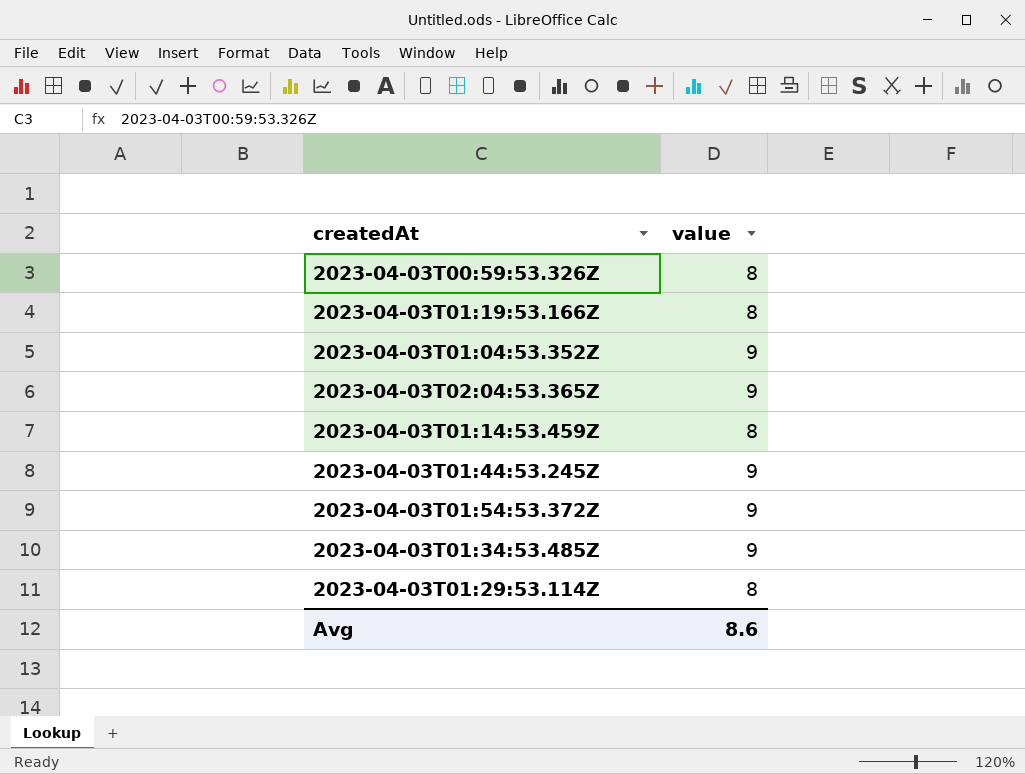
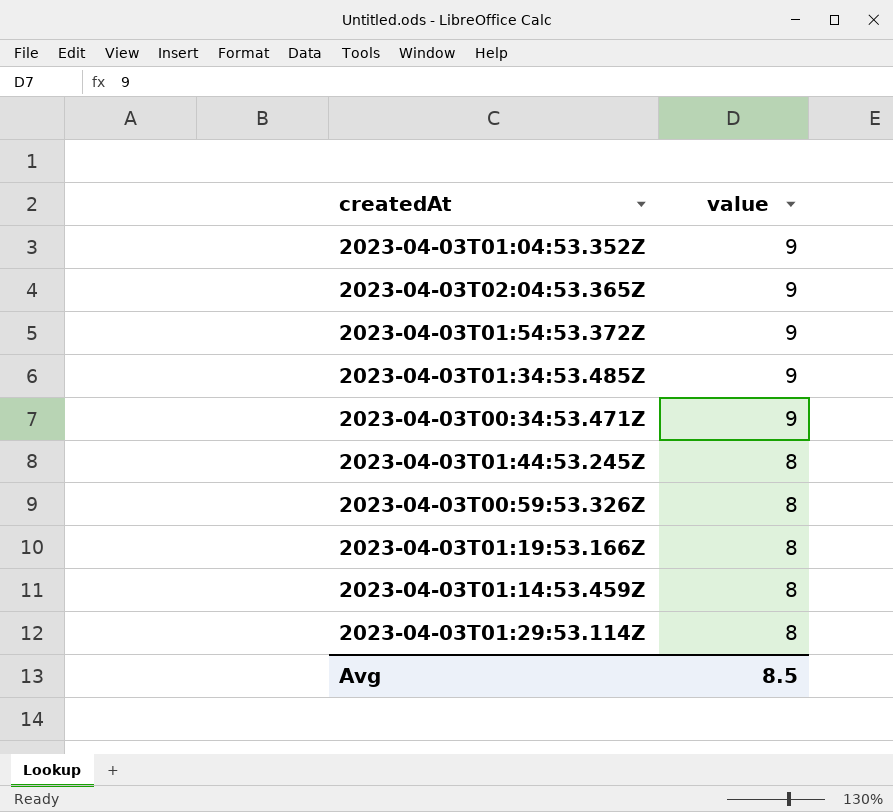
row order: none -> value descending
row 2023-04-03T00:34:53.471Z: none -> 9
2023-04-03T01:44:53.245Z | value: 9 -> 8
Avg | value: 8.6 -> 8.5

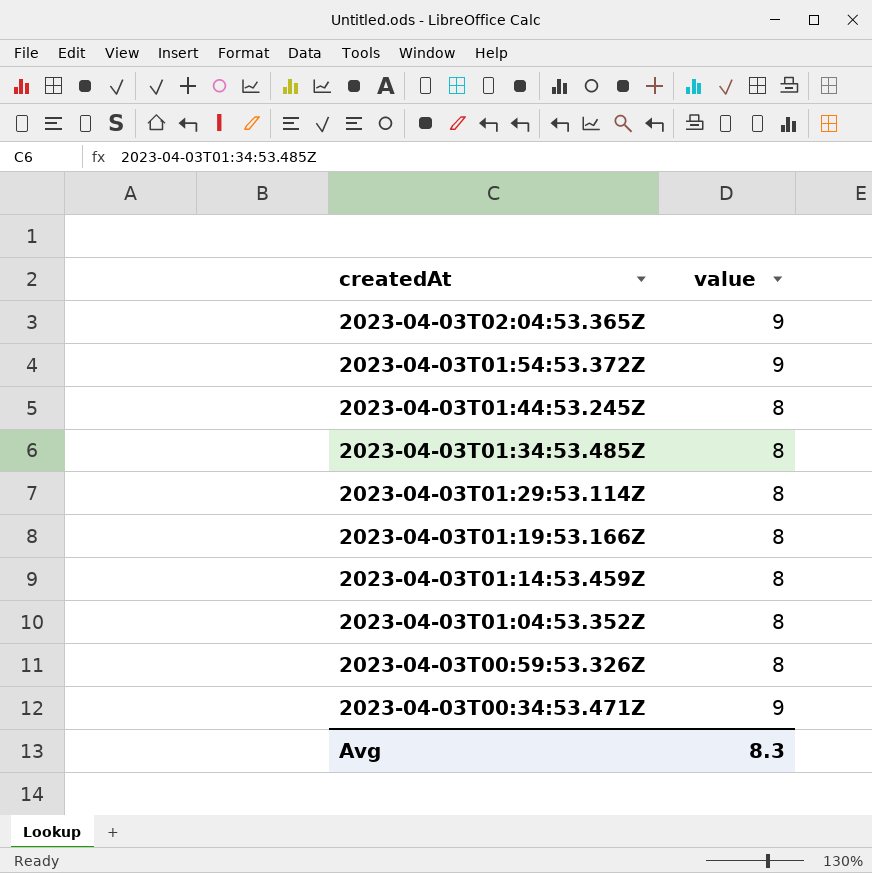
row order: value descending -> createdAt descending
2023-04-03T01:34:53.485Z | value: 9 -> 8
2023-04-03T01:04:53.352Z | value: 9 -> 8
Avg | value: 8.5 -> 8.3

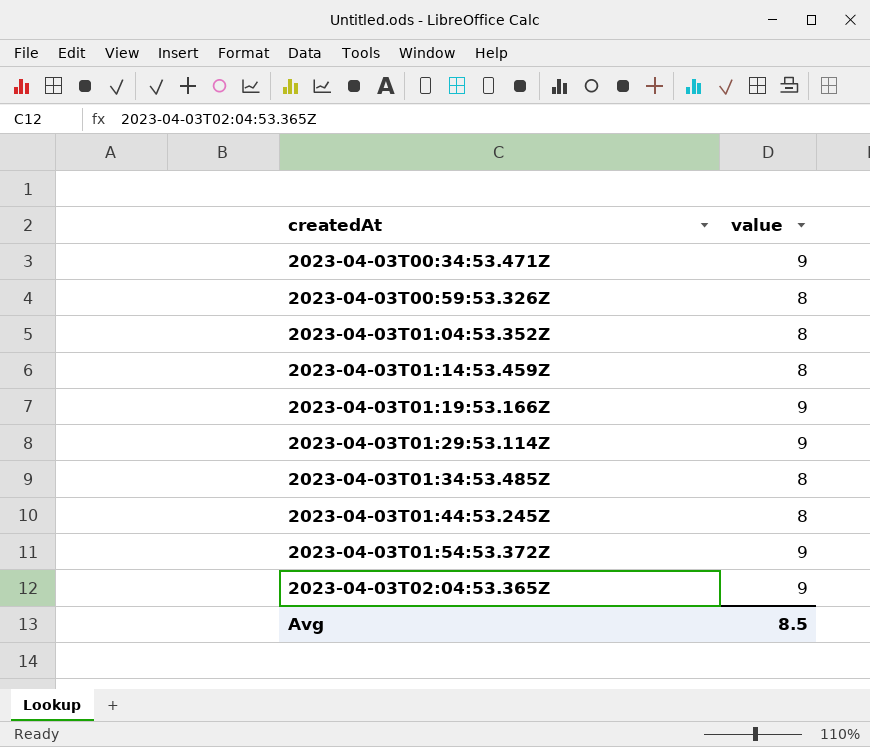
row order: createdAt descending -> createdAt ascending
2023-04-03T01:19:53.166Z | value: 8 -> 9
2023-04-03T01:29:53.114Z | value: 8 -> 9
Avg | value: 8.3 -> 8.5

